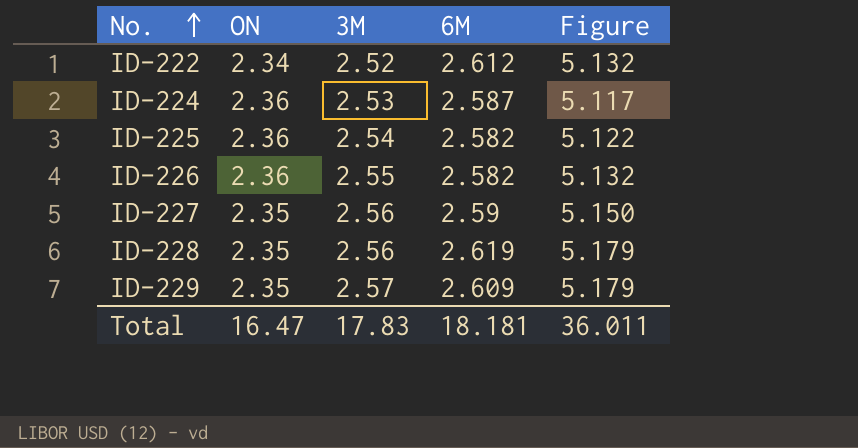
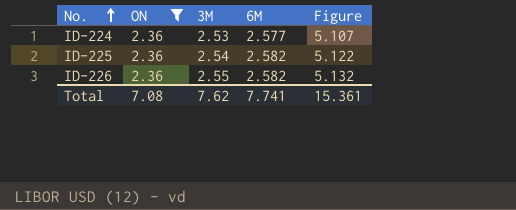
filter: none -> ON = 2.36
ID-224 | 6M: 2.587 -> 2.577
ID-224 | Figure: 5.117 -> 5.107
Total | ON: 16.47 -> 7.08
Total | 3M: 17.83 -> 7.62
Total | 6M: 18.181 -> 7.741
Total | Figure: 36.011 -> 15.361

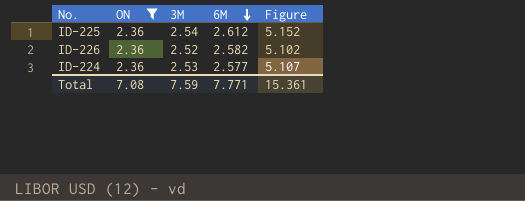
row order: No. ascending -> 6M descending
ID-225 | 6M: 2.582 -> 2.612
ID-225 | Figure: 5.122 -> 5.152
ID-226 | 3M: 2.55 -> 2.52
ID-226 | Figure: 5.132 -> 5.102
Total | 3M: 7.62 -> 7.59
Total | 6M: 7.741 -> 7.771

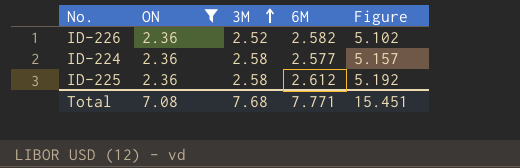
row order: 6M descending -> 3M ascending
ID-224 | 3M: 2.53 -> 2.58
ID-224 | Figure: 5.107 -> 5.157
ID-225 | 3M: 2.54 -> 2.58
ID-225 | Figure: 5.152 -> 5.192
Total | 3M: 7.59 -> 7.68
Total | Figure: 15.361 -> 15.451

